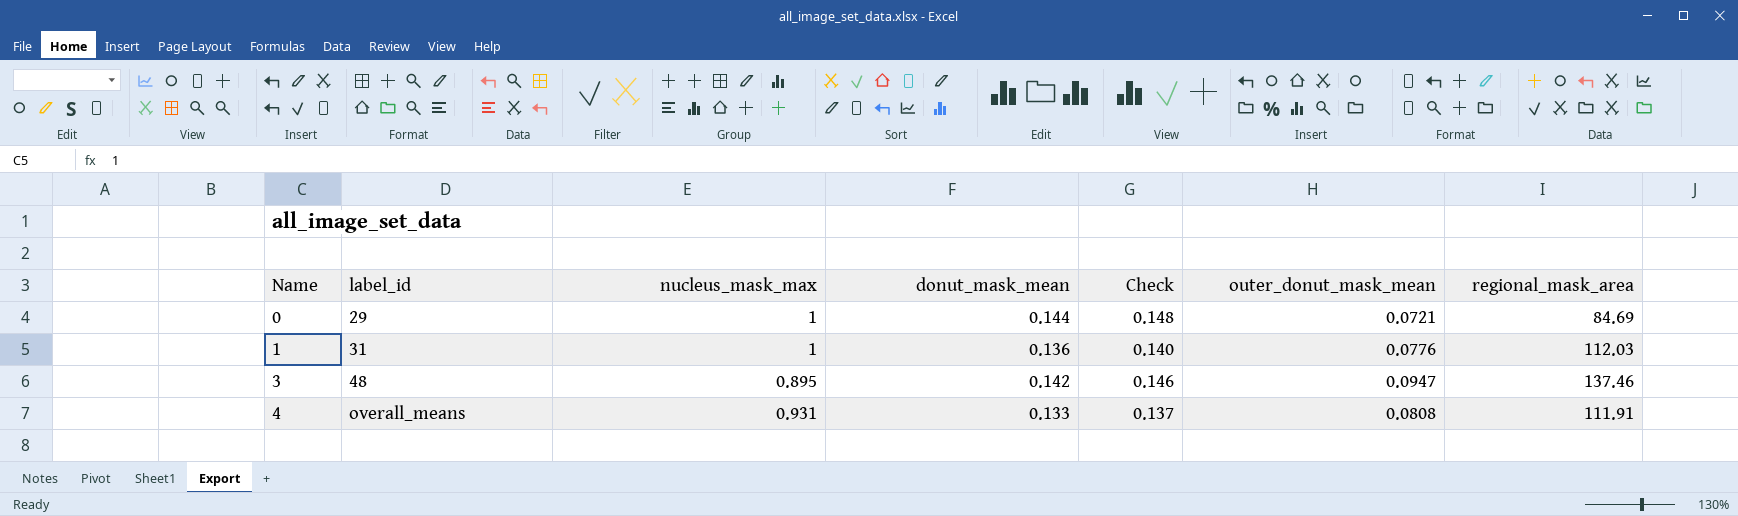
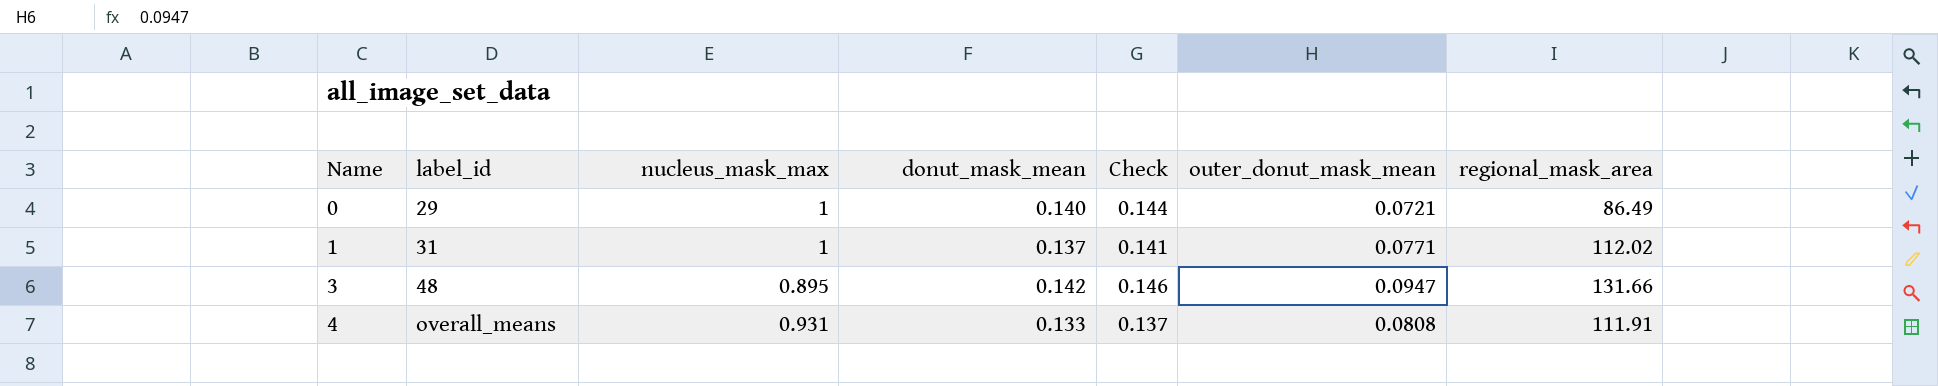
0 | donut_mask_mean: 0.144 -> 0.140
0 | Check: 0.148 -> 0.144
0 | regional_mask_area: 84.69 -> 86.49
1 | donut_mask_mean: 0.136 -> 0.137
1 | Check: 0.140 -> 0.141
1 | outer_donut_mask_mean: 0.0776 -> 0.0771
1 | regional_mask_area: 112.03 -> 112.02
3 | regional_mask_area: 137.46 -> 131.66

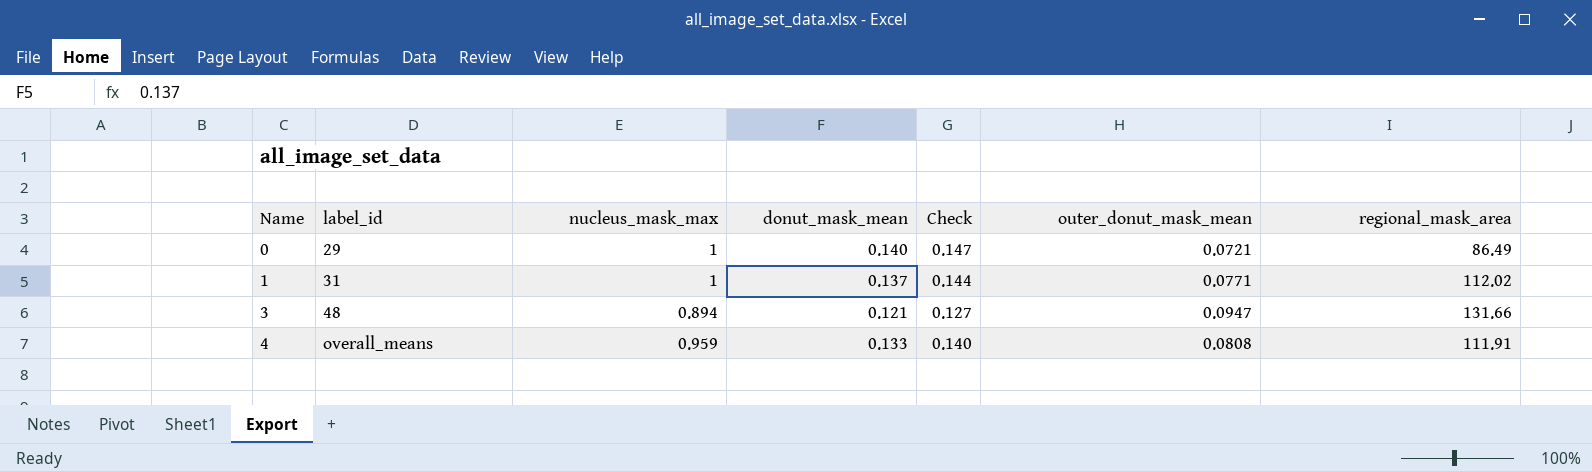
column Check | formula: [donut_mask_mean] * 1.03 -> [donut_mask_mean] * 1.05
3 | nucleus_mask_max: 0.895 -> 0.894
3 | donut_mask_mean: 0.142 -> 0.121
4 | nucleus_mask_max: 0.931 -> 0.959

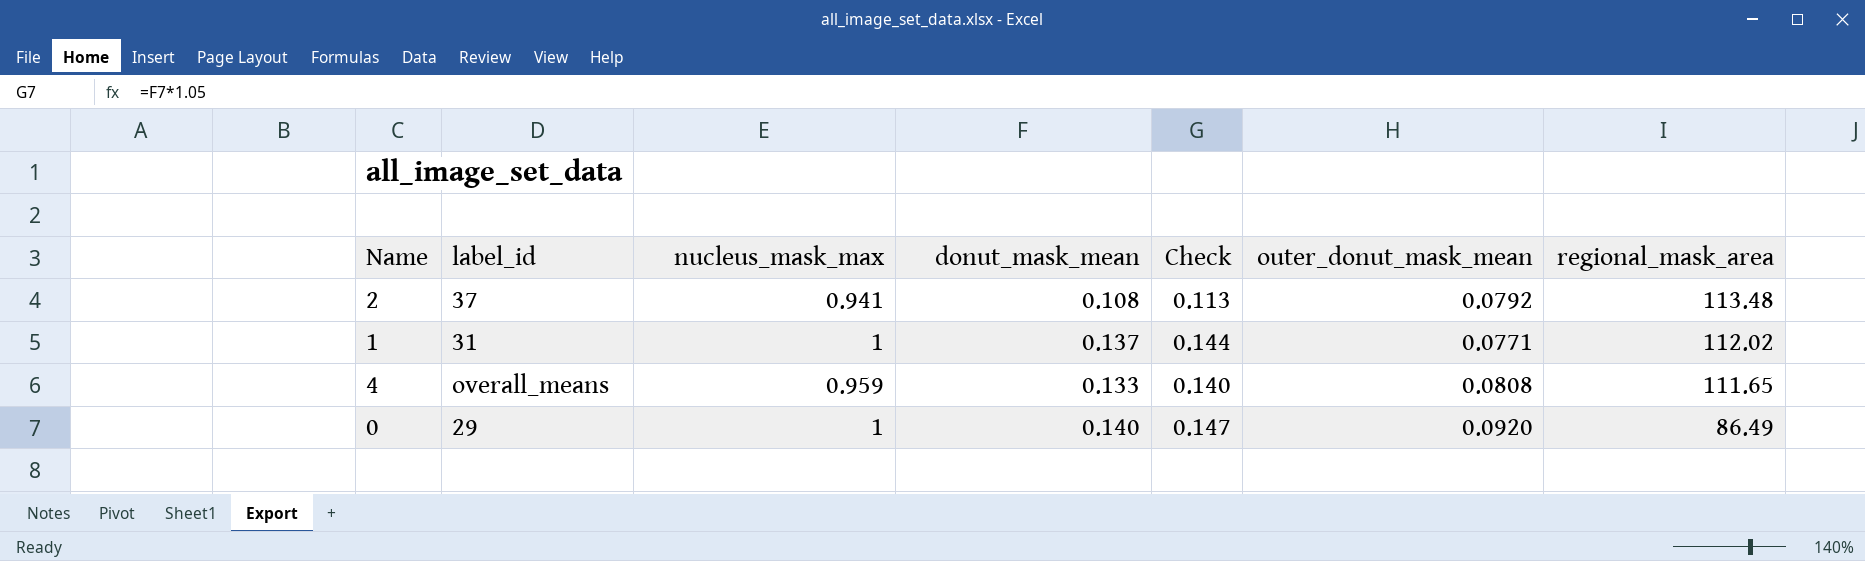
row order: Name ascending -> regional_mask_area descending
row 3: 48 | 0.894 | 0.121 | 0.127 | 0.0947 | 131.66 -> none
row 2: none -> 37 | 0.941 | 0.108 | 0.113 | 0.0792 | 113.48
4 | regional_mask_area: 111.91 -> 111.65
0 | outer_donut_mask_mean: 0.0721 -> 0.0920

